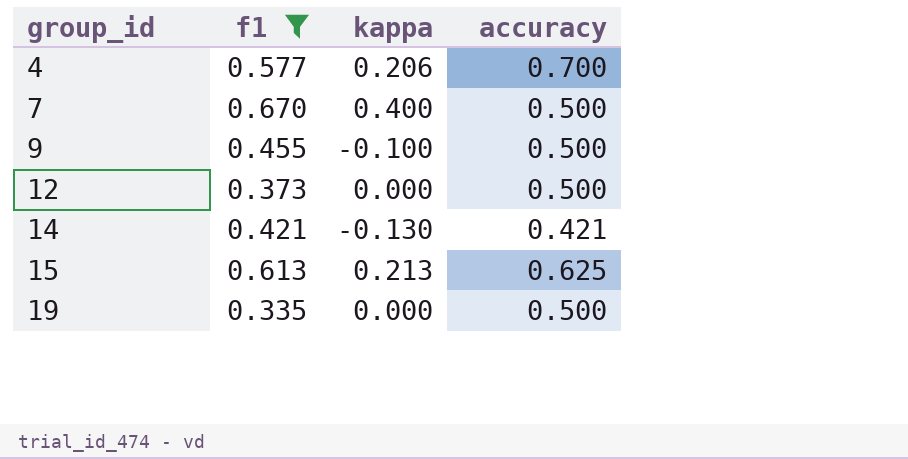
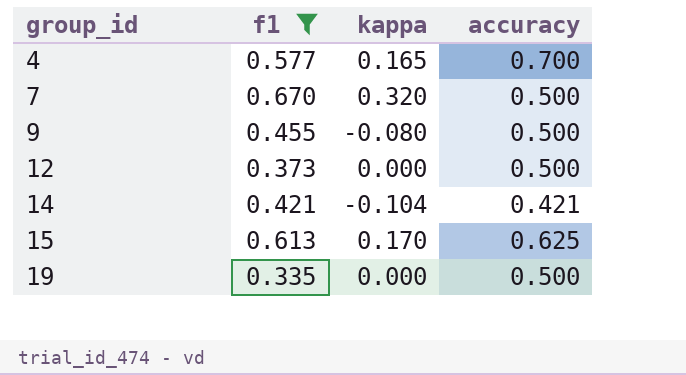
4 | kappa: 0.206 -> 0.165
7 | kappa: 0.400 -> 0.320
9 | kappa: -0.100 -> -0.080
14 | kappa: -0.130 -> -0.104
15 | kappa: 0.213 -> 0.170

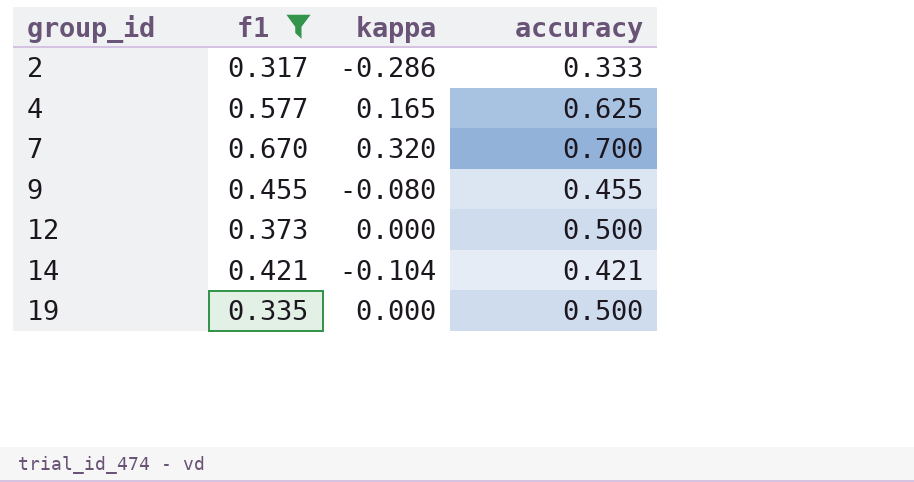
row 15: 0.613 | 0.170 | 0.625 -> none
row 2: none -> 0.317 | -0.286 | 0.333
4 | accuracy: 0.700 -> 0.625
7 | accuracy: 0.500 -> 0.700
9 | accuracy: 0.500 -> 0.455

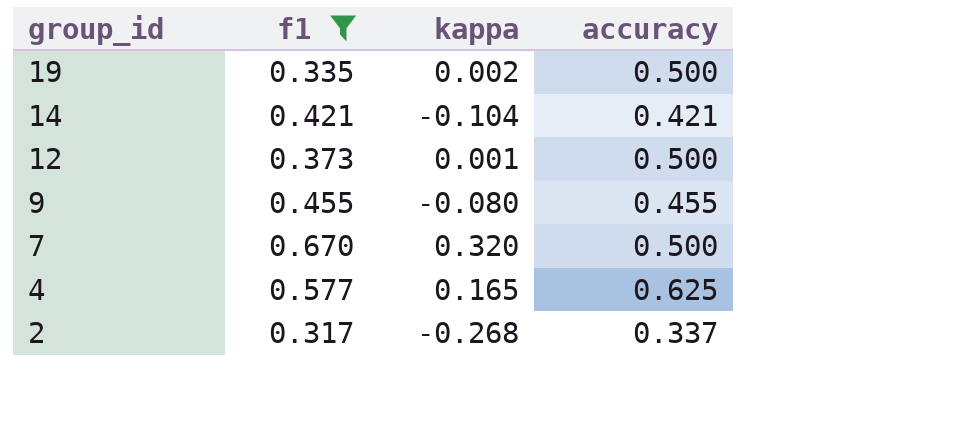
row order: group_id ascending -> group_id descending
19 | kappa: 0.000 -> 0.002
12 | kappa: 0.000 -> 0.001
7 | accuracy: 0.700 -> 0.500
2 | kappa: -0.286 -> -0.268
2 | accuracy: 0.333 -> 0.337

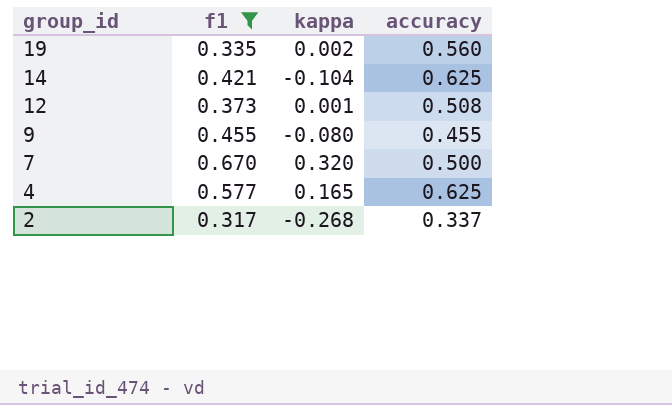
19 | accuracy: 0.500 -> 0.560
14 | accuracy: 0.421 -> 0.625
12 | accuracy: 0.500 -> 0.508

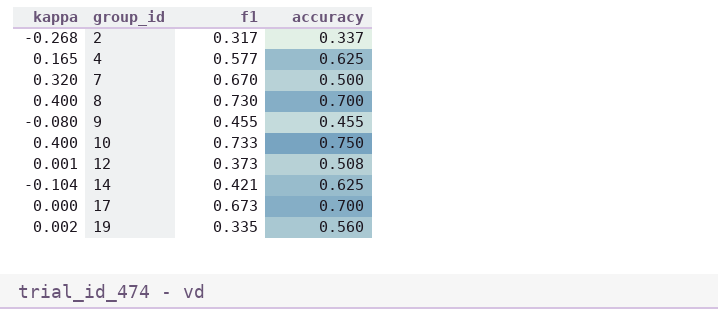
filter: f1 <= 0.670 -> none
row order: group_id descending -> group_id ascending
column kappa | position: 3 -> 1

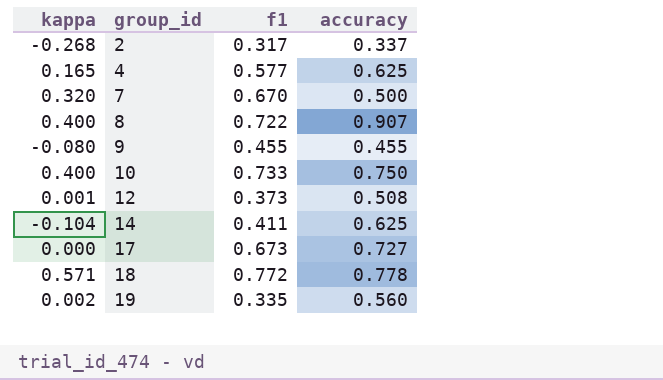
8 | f1: 0.730 -> 0.722
8 | accuracy: 0.700 -> 0.907
14 | f1: 0.421 -> 0.411
17 | accuracy: 0.700 -> 0.727
row 18: none -> 0.571 | 0.772 | 0.778

